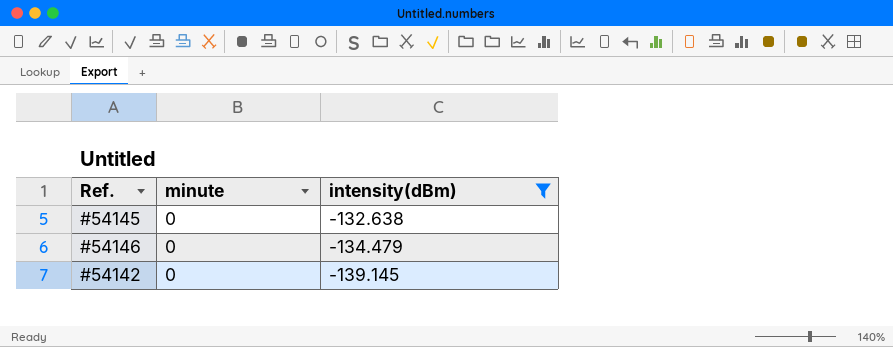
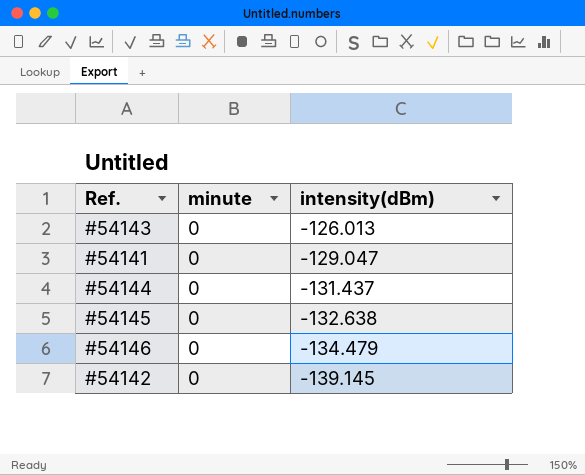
filter: intensity(dBm) <= -132.638 -> none

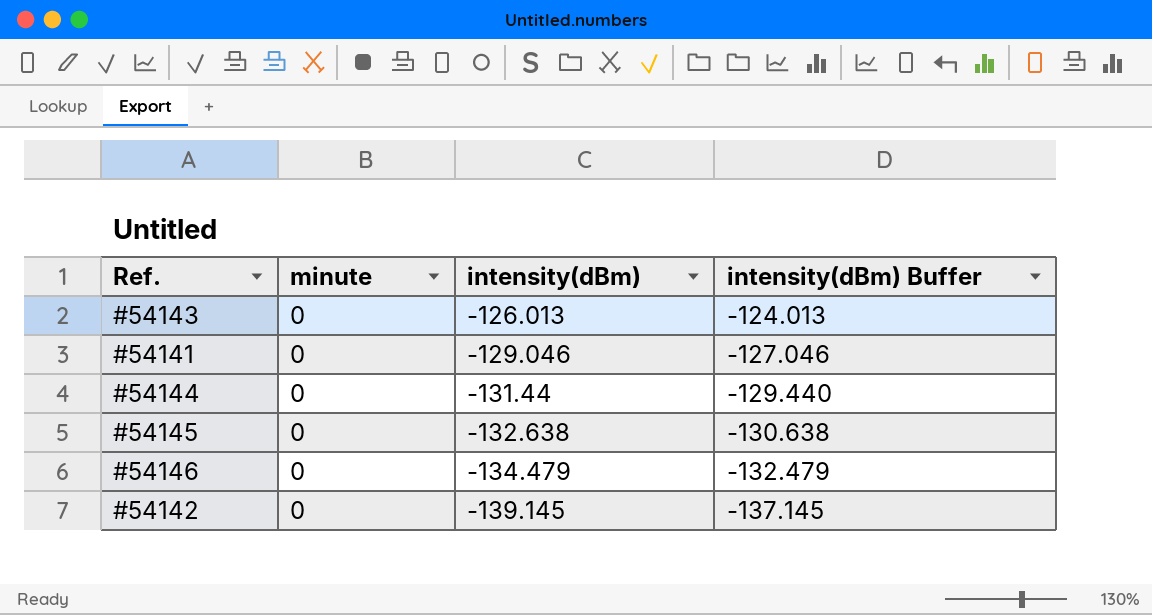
column intensity(dBm) Buffer | formula: none -> [intensity(dBm)] + 2
#54141 | intensity(dBm): -129.047 -> -129.046
#54144 | intensity(dBm): -131.437 -> -131.44

